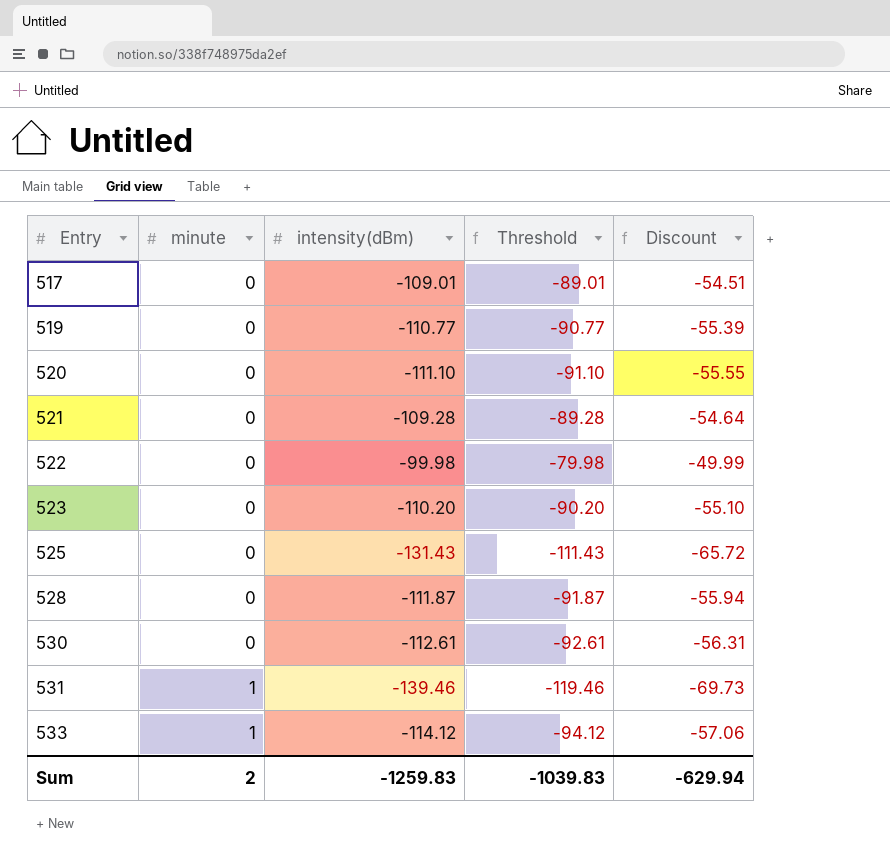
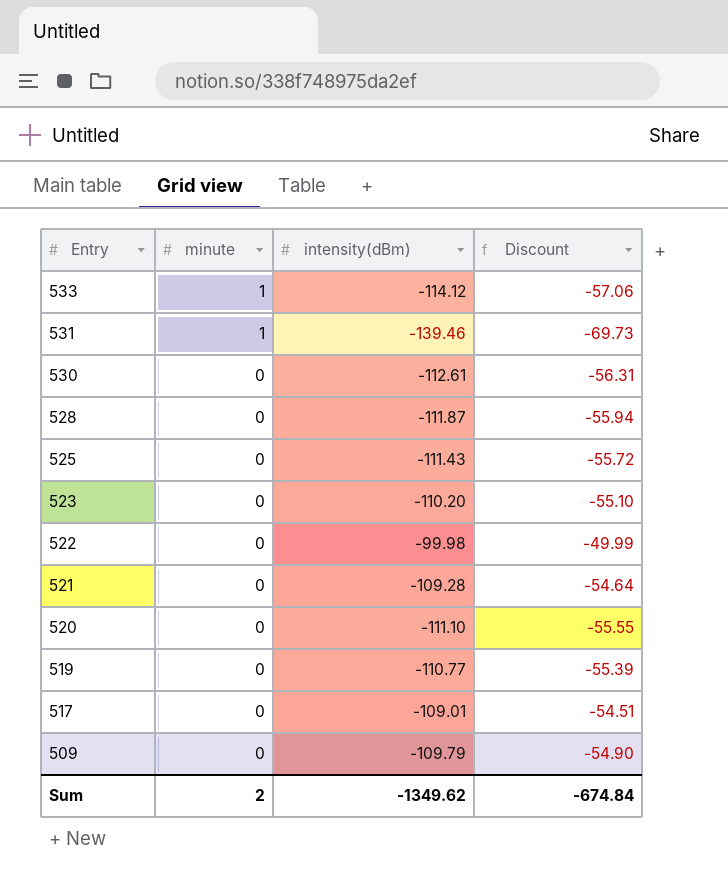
row order: Entry ascending -> Entry descending
column Threshold | formula: [intensity(dBm)] + 20 -> none
525 | intensity(dBm): -131.43 -> -111.43
525 | Discount: -65.72 -> -55.72
row 509: none -> 0 | -109.79 | -54.90
Sum | intensity(dBm): -1259.83 -> -1349.62
Sum | Discount: -629.94 -> -674.84

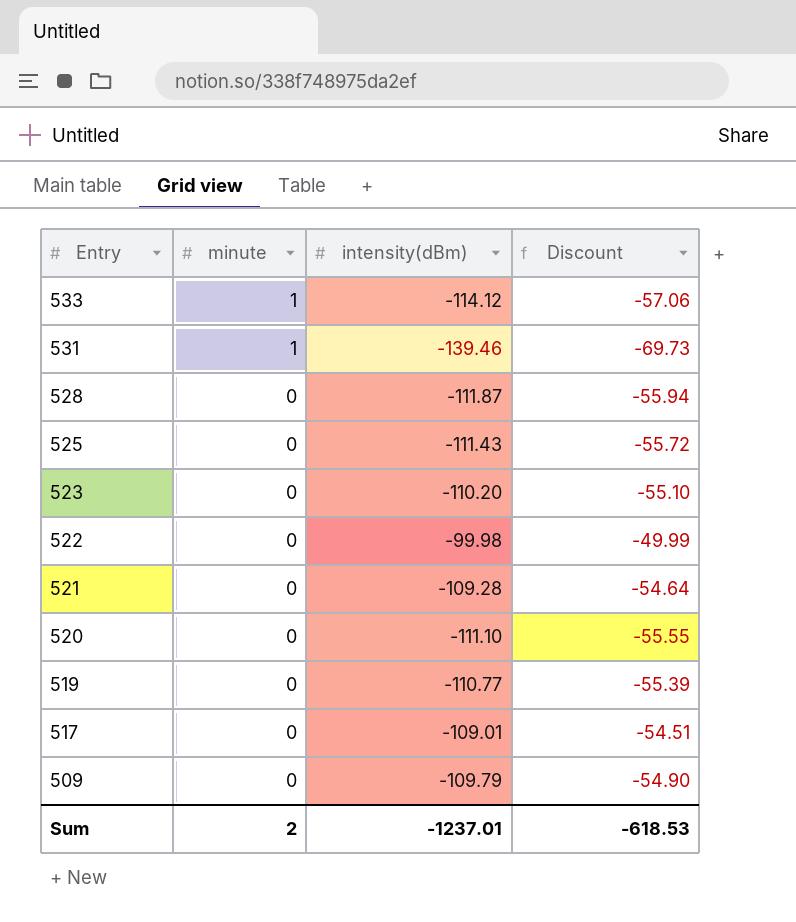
row 530: 0 | -112.61 | -56.31 -> none
Sum | intensity(dBm): -1349.62 -> -1237.01
Sum | Discount: -674.84 -> -618.53

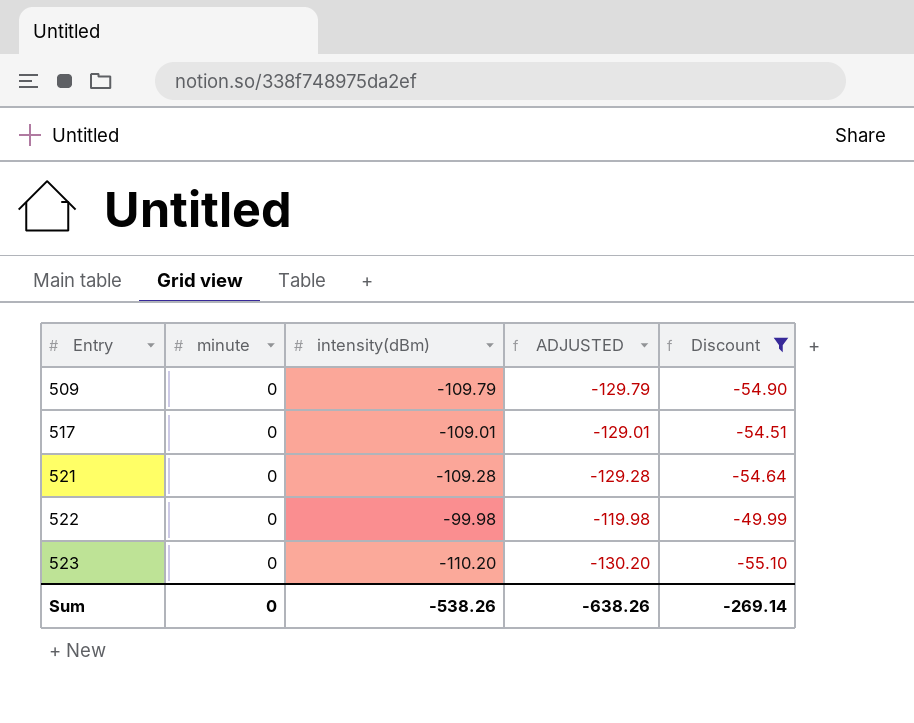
filter: none -> Discount >= -55.10
row order: Entry descending -> Entry ascending
column ADJUSTED | formula: none -> [intensity(dBm)] - 20
Sum | minute: 2 -> 0
Sum | intensity(dBm): -1237.01 -> -538.26
Sum | Discount: -618.53 -> -269.14

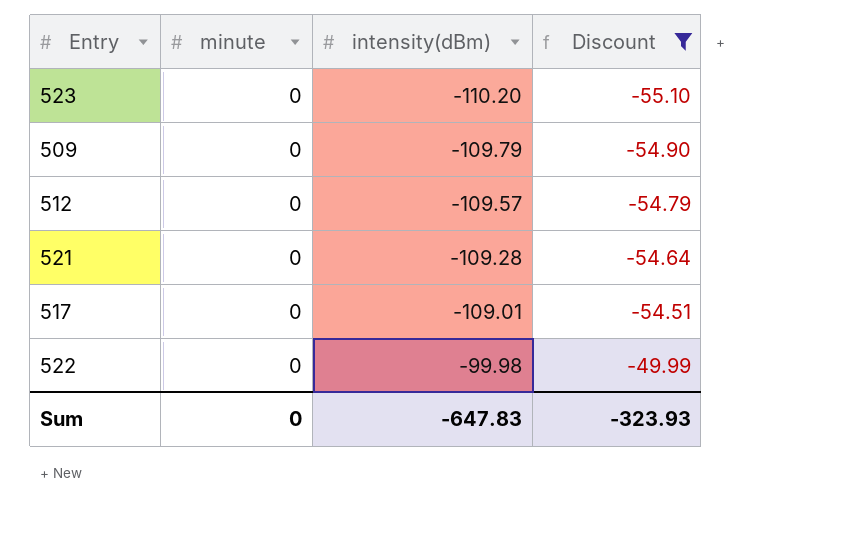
row order: Entry ascending -> intensity(dBm) ascending
column ADJUSTED | formula: [intensity(dBm)] - 20 -> none
row 512: none -> 0 | -109.57 | -54.79
Sum | intensity(dBm): -538.26 -> -647.83
Sum | Discount: -269.14 -> -323.93

